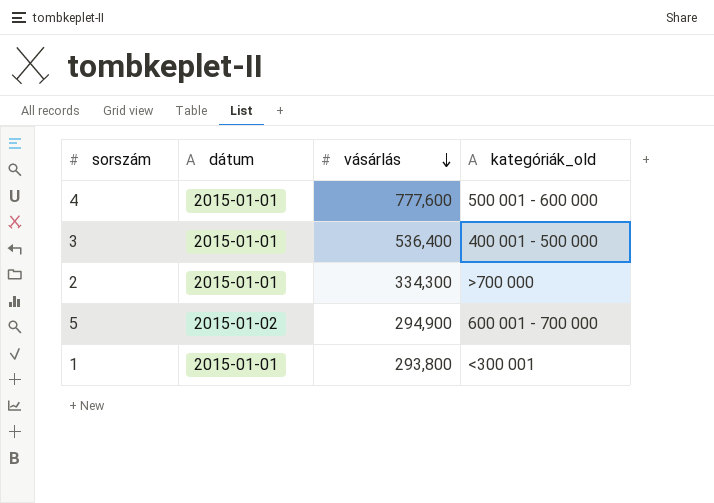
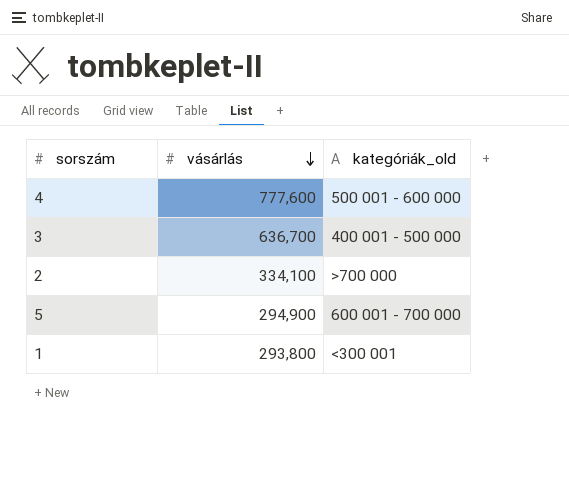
column dátum | position: 2 -> none
3 | vásárlás: 536,400 -> 636,700
2 | vásárlás: 334,300 -> 334,100

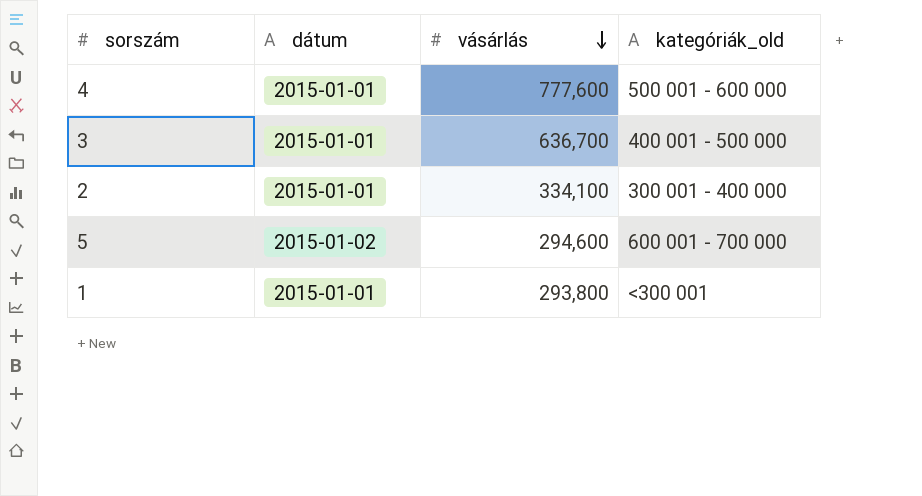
column dátum | position: none -> 2
2 | kategóriák_old: >700 000 -> 300 001 - 400 000
5 | vásárlás: 294,900 -> 294,600

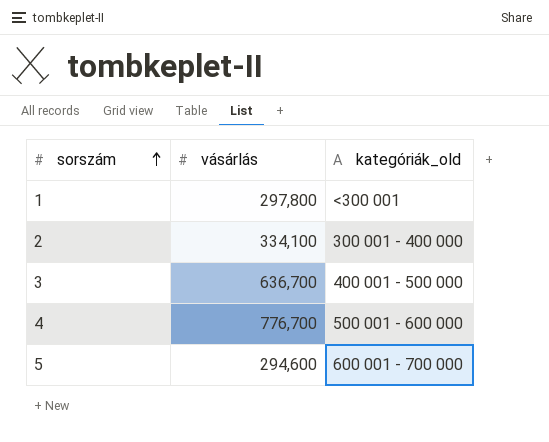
row order: vásárlás descending -> sorszám ascending
column dátum | position: 2 -> none
1 | vásárlás: 293,800 -> 297,800
4 | vásárlás: 777,600 -> 776,700

